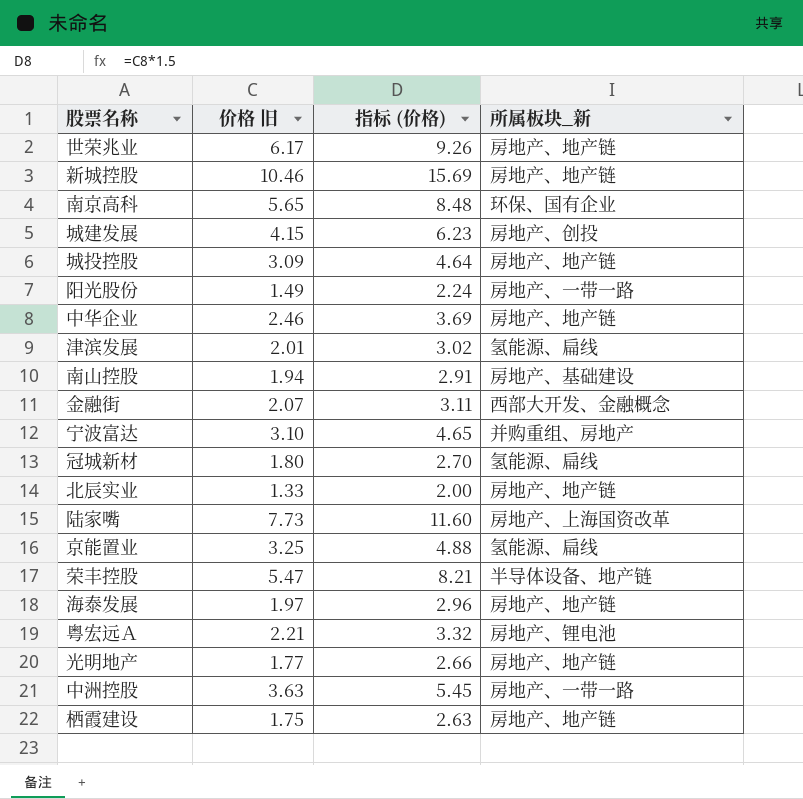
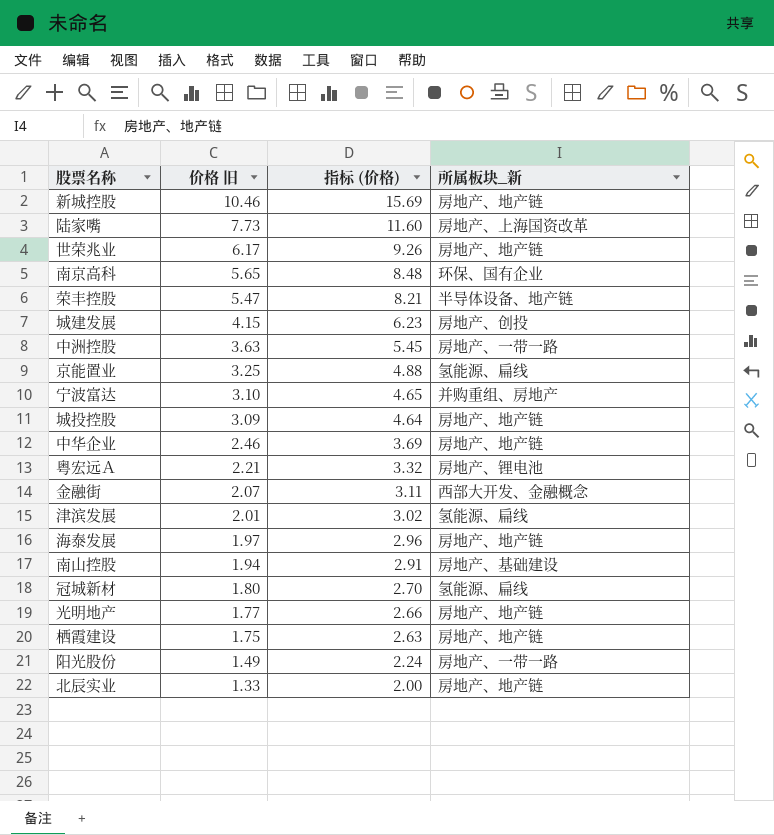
row order: none -> 价格 旧 descending

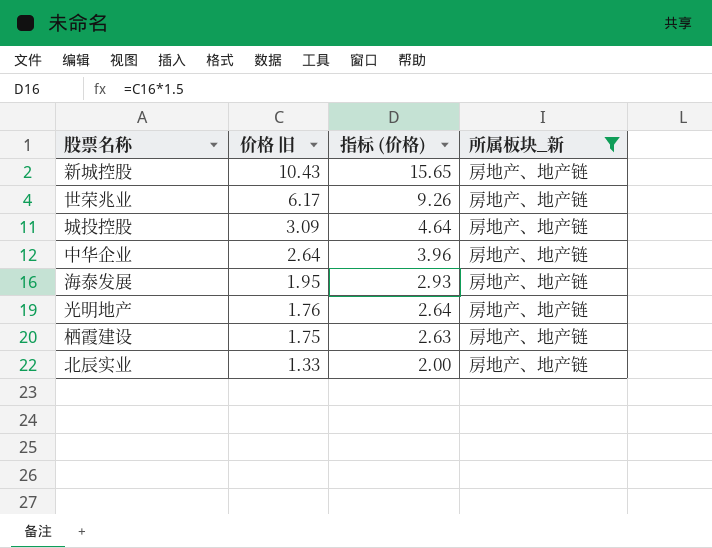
filter: none -> 所属板块_新 = 房地产、地产链
新城控股 | 价格 旧: 10.46 -> 10.43
新城控股 | 指标 (价格): 15.69 -> 15.65
中华企业 | 价格 旧: 2.46 -> 2.64
中华企业 | 指标 (价格): 3.69 -> 3.96
海泰发展 | 价格 旧: 1.97 -> 1.95
海泰发展 | 指标 (价格): 2.96 -> 2.93
光明地产 | 价格 旧: 1.77 -> 1.76
光明地产 | 指标 (价格): 2.66 -> 2.64

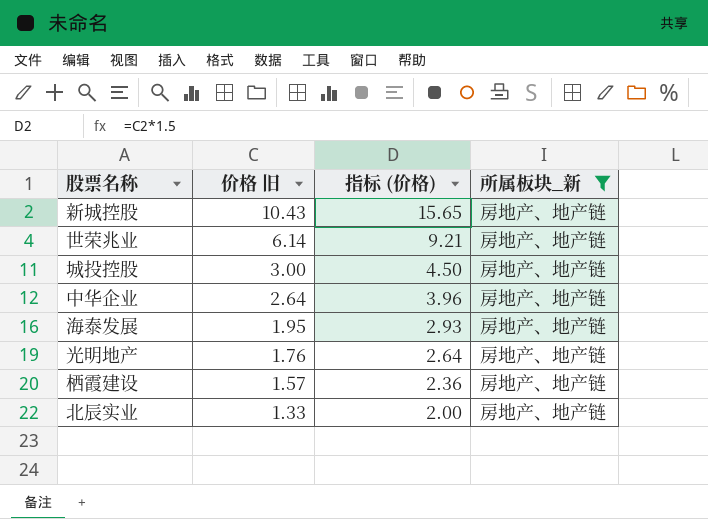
世荣兆业 | 价格 旧: 6.17 -> 6.14
世荣兆业 | 指标 (价格): 9.26 -> 9.21
城投控股 | 价格 旧: 3.09 -> 3.00
城投控股 | 指标 (价格): 4.64 -> 4.50
栖霞建设 | 价格 旧: 1.75 -> 1.57
栖霞建设 | 指标 (价格): 2.63 -> 2.36

